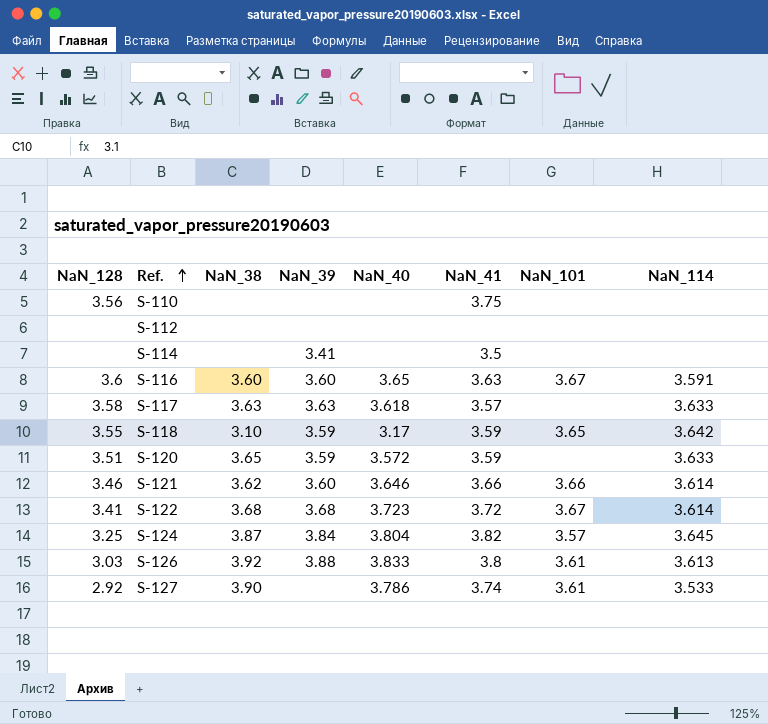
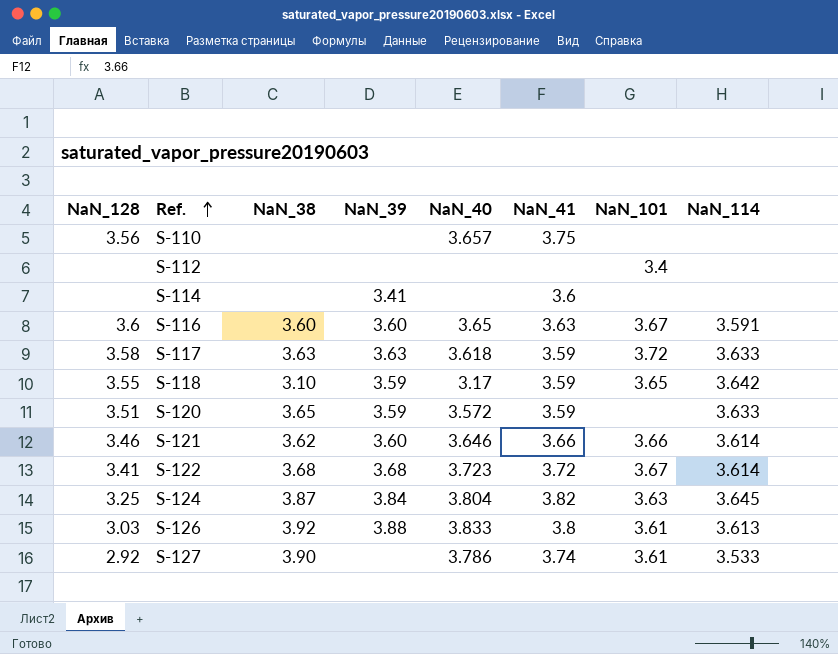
S-110 | NaN_40: none -> 3.657
S-112 | NaN_101: none -> 3.4
S-114 | NaN_41: 3.5 -> 3.6
S-117 | NaN_41: 3.57 -> 3.59
S-117 | NaN_101: none -> 3.72
S-124 | NaN_101: 3.57 -> 3.63

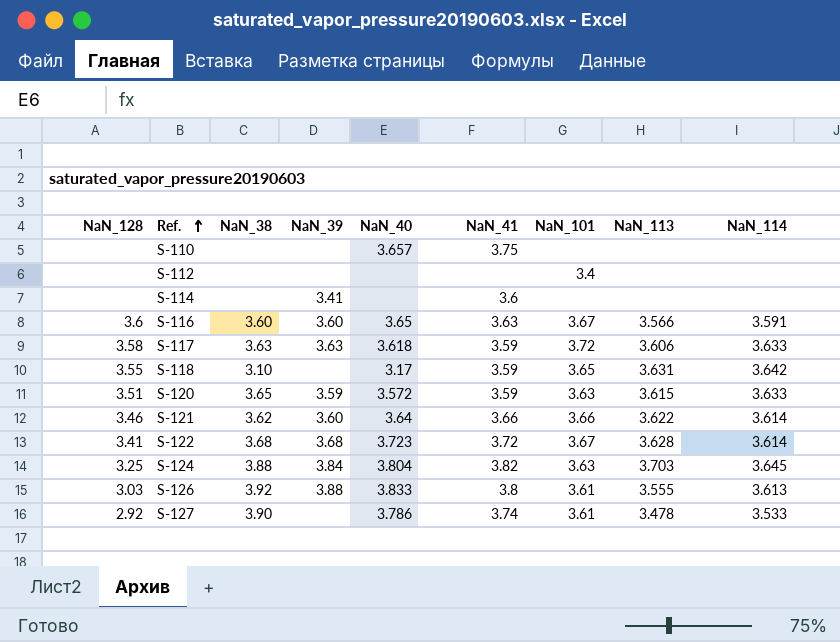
column NaN_113 | position: none -> 8
S-110 | NaN_128: 3.56 -> none
S-118 | NaN_39: 3.59 -> none
S-120 | NaN_101: none -> 3.63
S-121 | NaN_40: 3.646 -> 3.64
S-124 | NaN_38: 3.87 -> 3.88

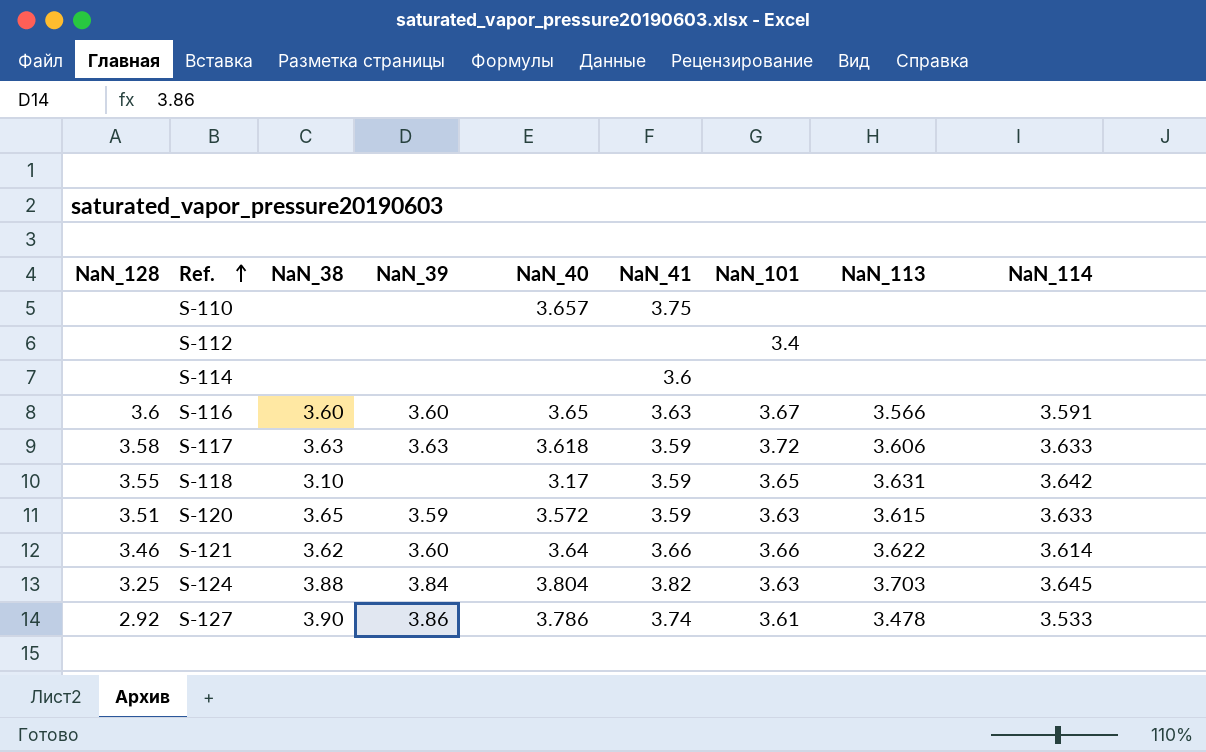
row S-122: 3.41 | 3.68 | 3.68 | 3.723 | 3.72 | 3.67 | 3.628 | 3.614 -> none
row S-126: 3.03 | 3.92 | 3.88 | 3.833 | 3.8 | 3.61 | 3.555 | 3.613 -> none
S-114 | NaN_39: 3.41 -> none
S-127 | NaN_39: none -> 3.86

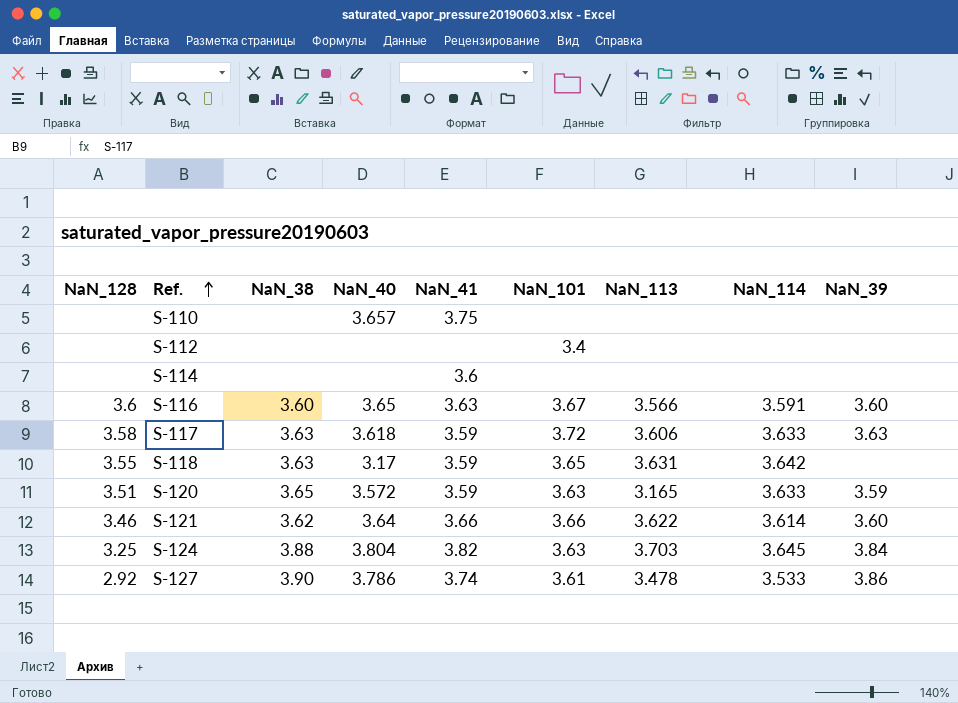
column NaN_39 | position: 4 -> 9
S-118 | NaN_38: 3.10 -> 3.63
S-120 | NaN_113: 3.615 -> 3.165

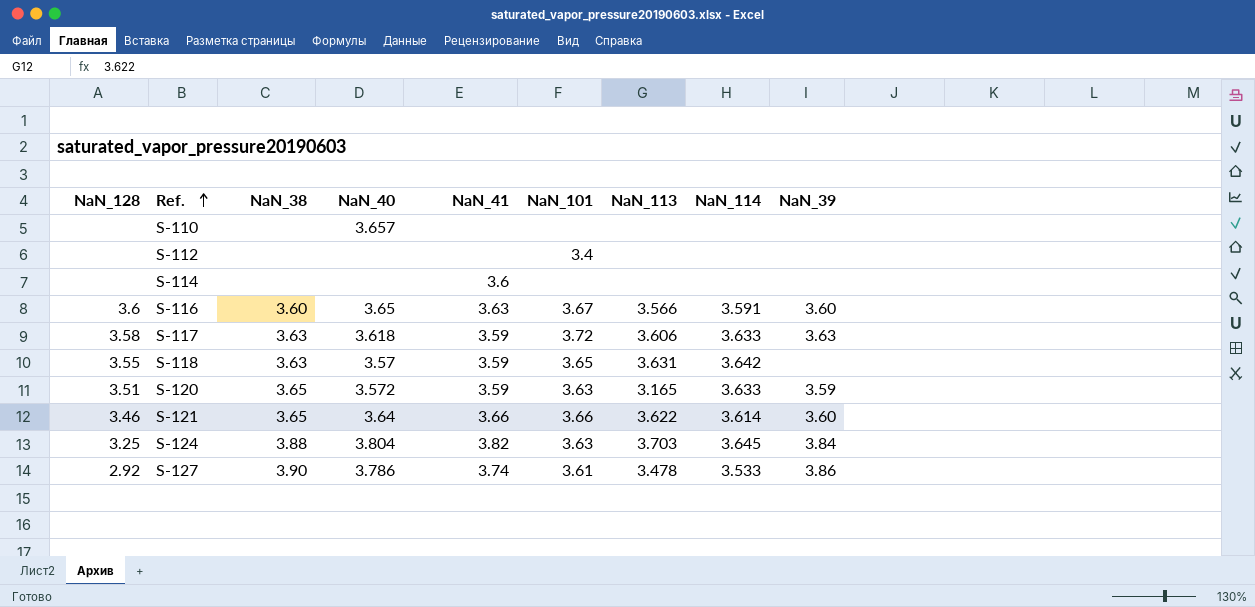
S-110 | NaN_41: 3.75 -> none
S-118 | NaN_40: 3.17 -> 3.57
S-121 | NaN_38: 3.62 -> 3.65

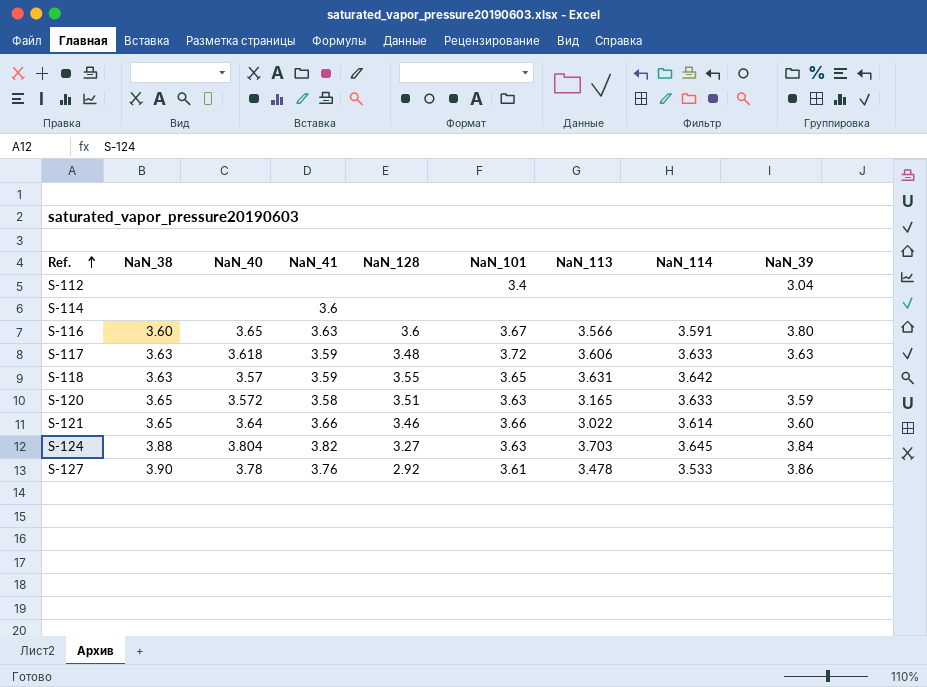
column NaN_128 | position: 1 -> 5
row S-110: none | none | 3.657 | none | none | none | none | none -> none
S-112 | NaN_39: none -> 3.04
S-116 | NaN_39: 3.60 -> 3.80
S-117 | NaN_128: 3.58 -> 3.48
S-120 | NaN_41: 3.59 -> 3.58
S-121 | NaN_113: 3.622 -> 3.022
S-124 | NaN_128: 3.25 -> 3.27
S-127 | NaN_40: 3.786 -> 3.78
S-127 | NaN_41: 3.74 -> 3.76

